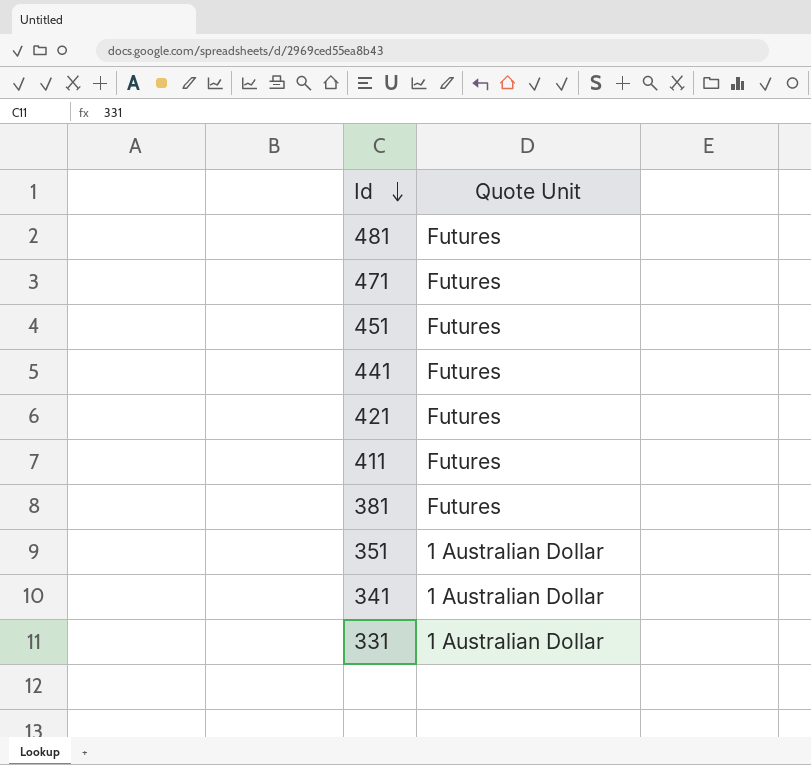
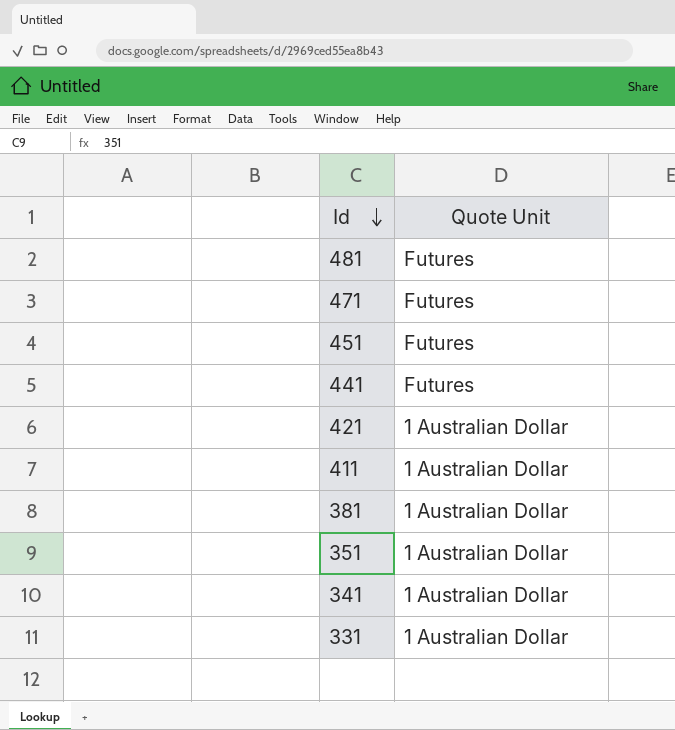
421 | Quote Unit: Futures -> 1 Australian Dollar
411 | Quote Unit: Futures -> 1 Australian Dollar
381 | Quote Unit: Futures -> 1 Australian Dollar

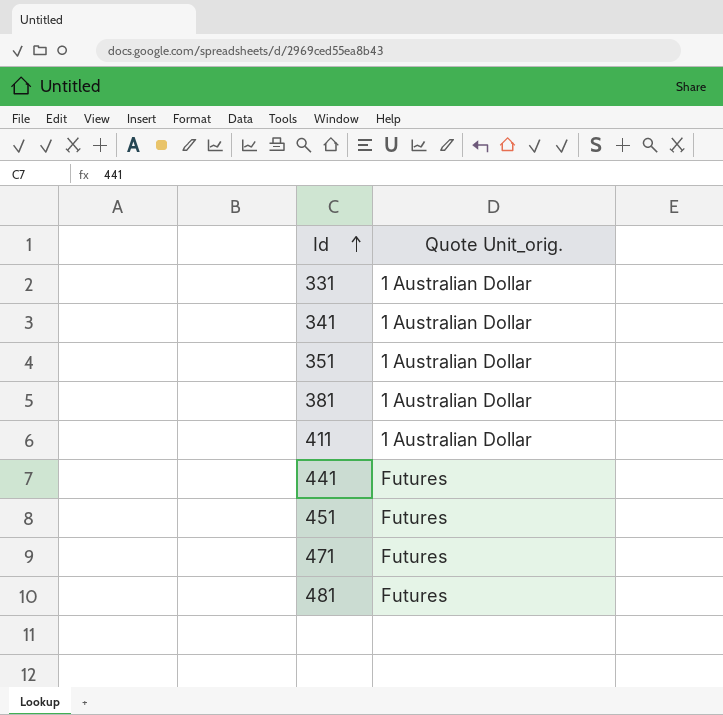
row order: Id descending -> Id ascending
column name: Quote Unit -> Quote Unit_orig.
row 421: 1 Australian Dollar -> none

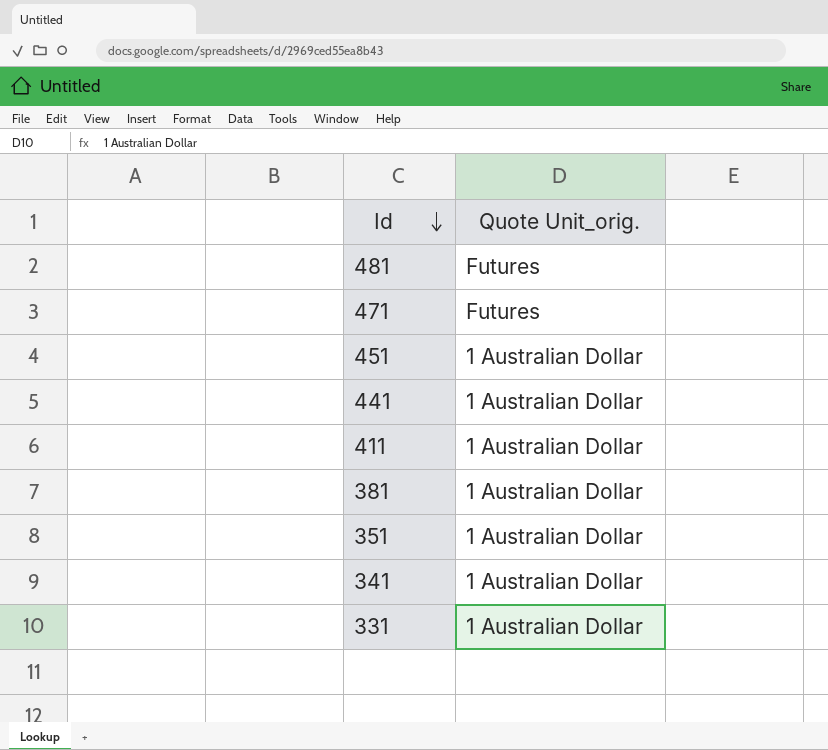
row order: Id ascending -> Id descending
451 | Quote Unit_orig.: Futures -> 1 Australian Dollar
441 | Quote Unit_orig.: Futures -> 1 Australian Dollar

